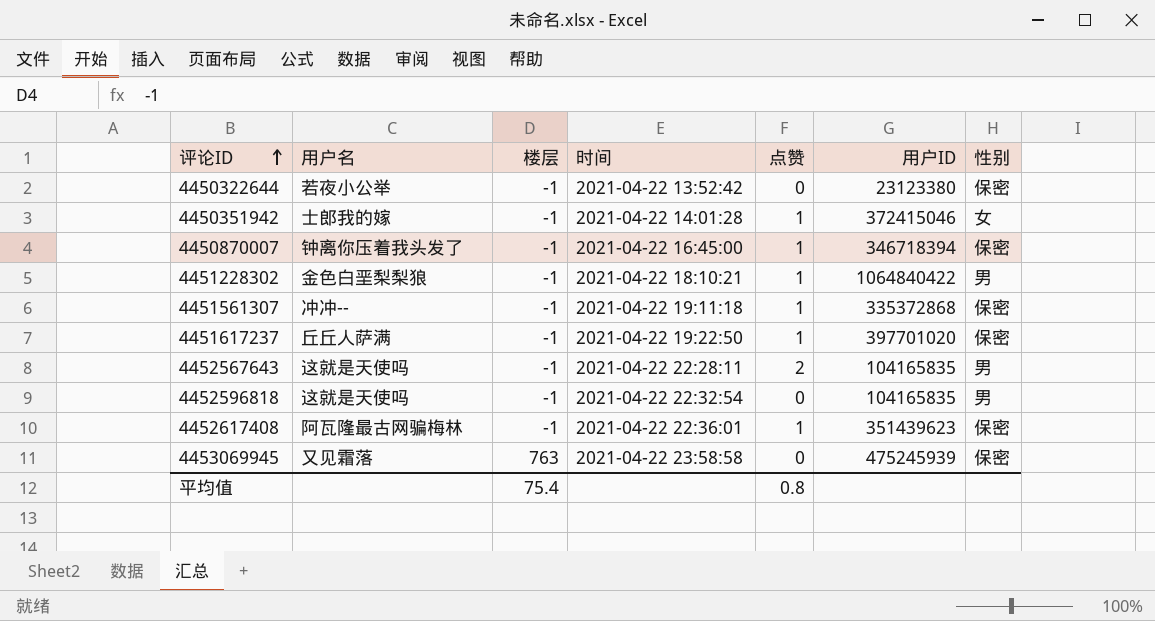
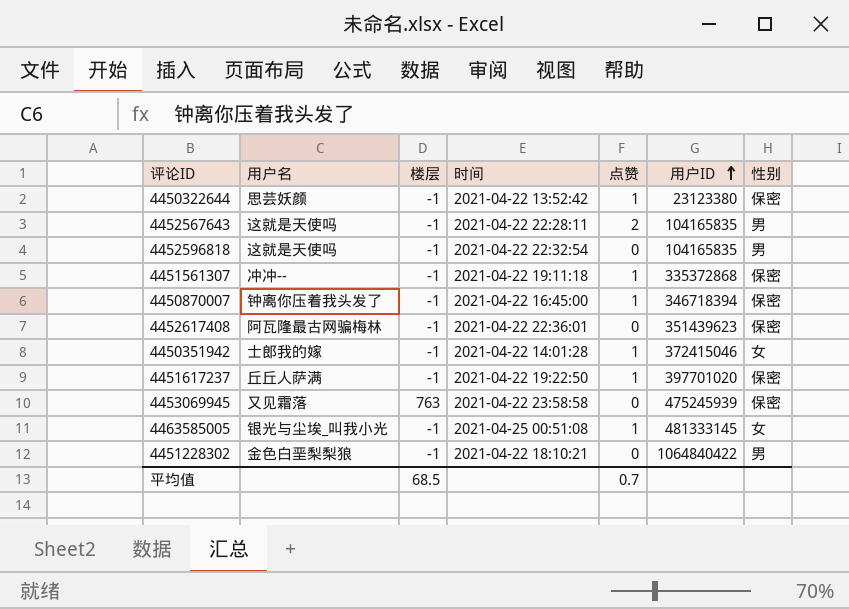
row order: 评论ID ascending -> 用户ID ascending
4450322644 | 用户名: 若夜小公举 -> 思芸妖颜
4450322644 | 点赞: 0 -> 1
4452617408 | 点赞: 1 -> 0
row 4463585005: none -> 银光与尘埃_叫我小光 | -1 | 2021-04-25 00:51:08 | 1 | 481333145 | 女
4451228302 | 点赞: 1 -> 0
平均值 | 楼层: 75.4 -> 68.5
平均值 | 点赞: 0.8 -> 0.7

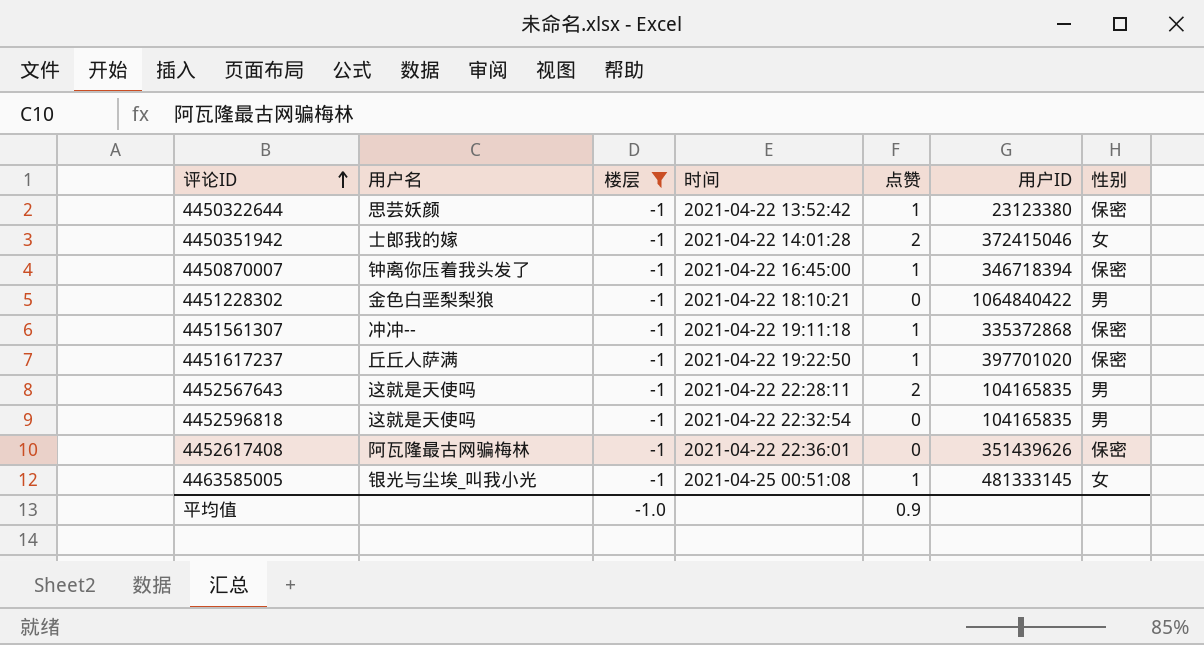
filter: none -> 楼层 = -1
row order: 用户ID ascending -> 评论ID ascending
4450351942 | 点赞: 1 -> 2
4452617408 | 用户ID: 351439623 -> 351439626
平均值 | 楼层: 68.5 -> -1.0
平均值 | 点赞: 0.7 -> 0.9

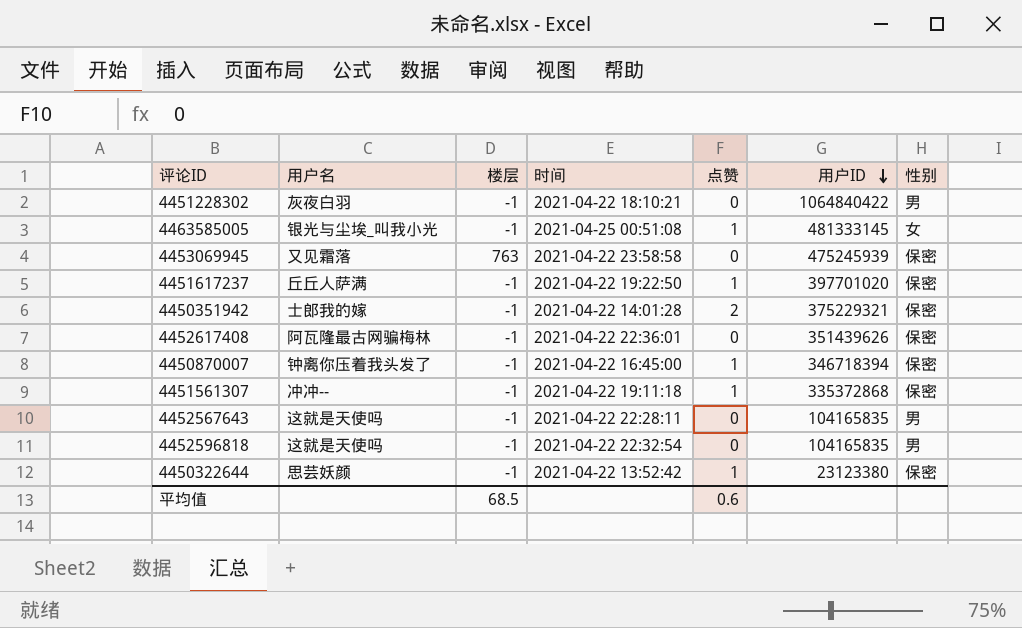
filter: 楼层 = -1 -> none
row order: 评论ID ascending -> 用户ID descending
4451228302 | 用户名: 金色白垩梨梨狼 -> 灰夜白羽
4450351942 | 用户ID: 372415046 -> 375229321
4450351942 | 性别: 女 -> 保密
4452567643 | 点赞: 2 -> 0
平均值 | 楼层: -1.0 -> 68.5
平均值 | 点赞: 0.9 -> 0.6

